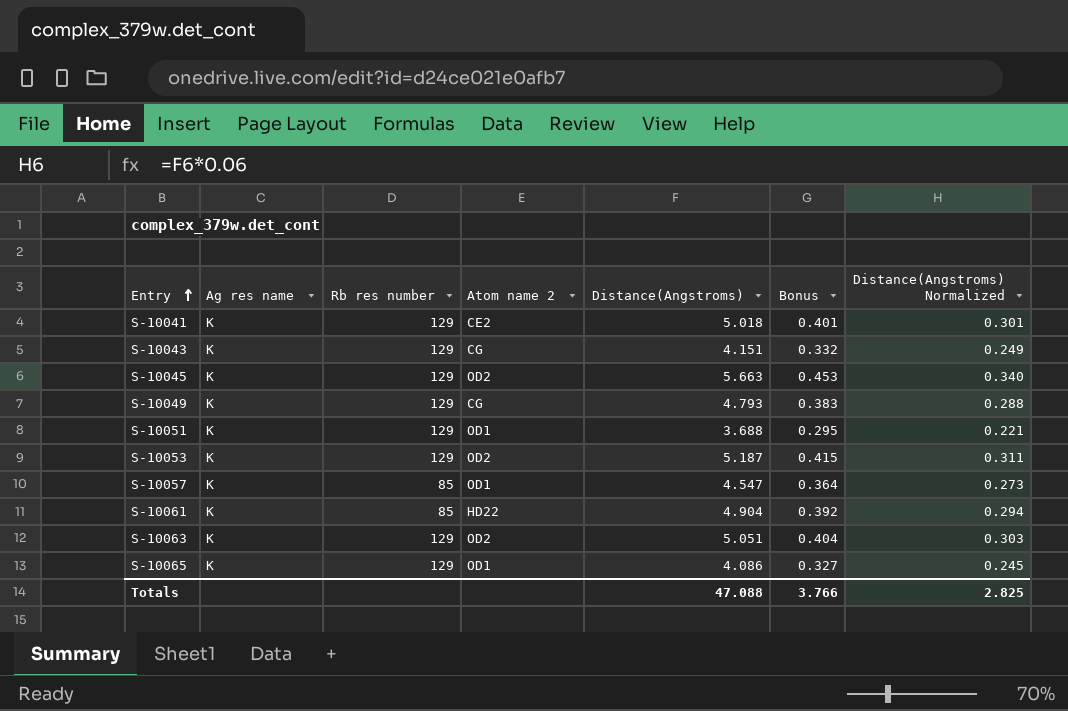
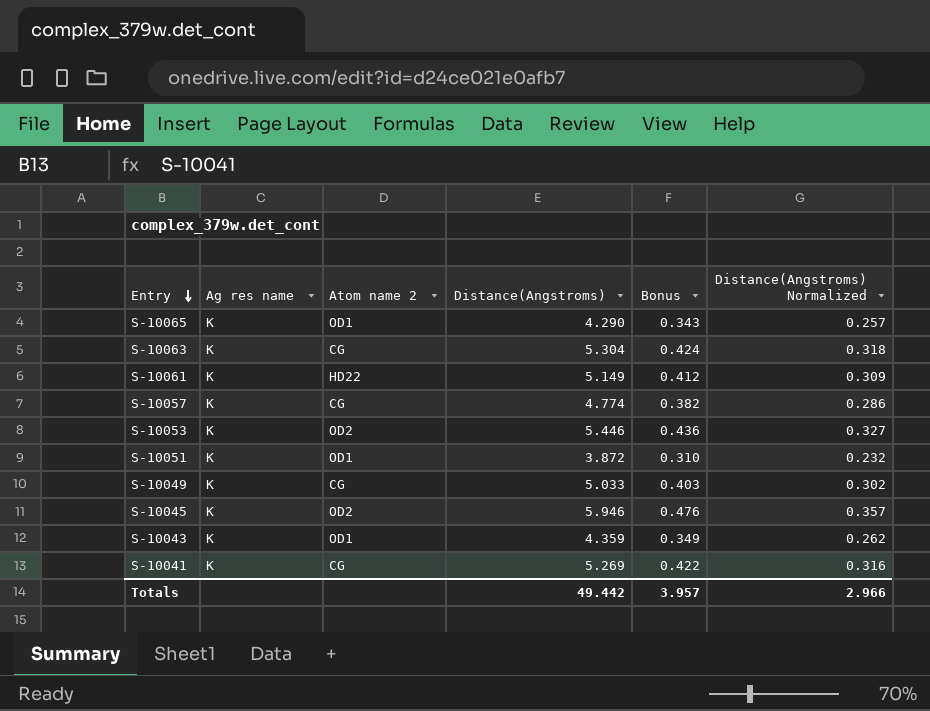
row order: Entry ascending -> Entry descending
column Rb res number | position: 3 -> none
S-10065 | Distance(Angstroms): 4.086 -> 4.290
S-10065 | Bonus: 0.327 -> 0.343
S-10065 | Distance(Angstroms) Normalized: 0.245 -> 0.257
S-10063 | Atom name 2: OD2 -> CG
S-10063 | Distance(Angstroms): 5.051 -> 5.304
S-10063 | Bonus: 0.404 -> 0.424
S-10063 | Distance(Angstroms) Normalized: 0.303 -> 0.318
S-10061 | Distance(Angstroms): 4.904 -> 5.149
S-10061 | Bonus: 0.392 -> 0.412
S-10061 | Distance(Angstroms) Normalized: 0.294 -> 0.309
S-10057 | Atom name 2: OD1 -> CG
S-10057 | Distance(Angstroms): 4.547 -> 4.774
S-10057 | Bonus: 0.364 -> 0.382
S-10057 | Distance(Angstroms) Normalized: 0.273 -> 0.286
S-10053 | Distance(Angstroms): 5.187 -> 5.446
S-10053 | Bonus: 0.415 -> 0.436
S-10053 | Distance(Angstroms) Normalized: 0.311 -> 0.327
S-10051 | Distance(Angstroms): 3.688 -> 3.872
S-10051 | Bonus: 0.295 -> 0.310
S-10051 | Distance(Angstroms) Normalized: 0.221 -> 0.232
S-10049 | Distance(Angstroms): 4.793 -> 5.033
S-10049 | Bonus: 0.383 -> 0.403
S-10049 | Distance(Angstroms) Normalized: 0.288 -> 0.302
S-10045 | Distance(Angstroms): 5.663 -> 5.946
S-10045 | Bonus: 0.453 -> 0.476
S-10045 | Distance(Angstroms) Normalized: 0.340 -> 0.357
S-10043 | Atom name 2: CG -> OD1
S-10043 | Distance(Angstroms): 4.151 -> 4.359
S-10043 | Bonus: 0.332 -> 0.349
S-10043 | Distance(Angstroms) Normalized: 0.249 -> 0.262
S-10041 | Atom name 2: CE2 -> CG
S-10041 | Distance(Angstroms): 5.018 -> 5.269
S-10041 | Bonus: 0.401 -> 0.422
S-10041 | Distance(Angstroms) Normalized: 0.301 -> 0.316
Totals | Distance(Angstroms): 47.088 -> 49.442
Totals | Bonus: 3.766 -> 3.957
Totals | Distance(Angstroms) Normalized: 2.825 -> 2.966

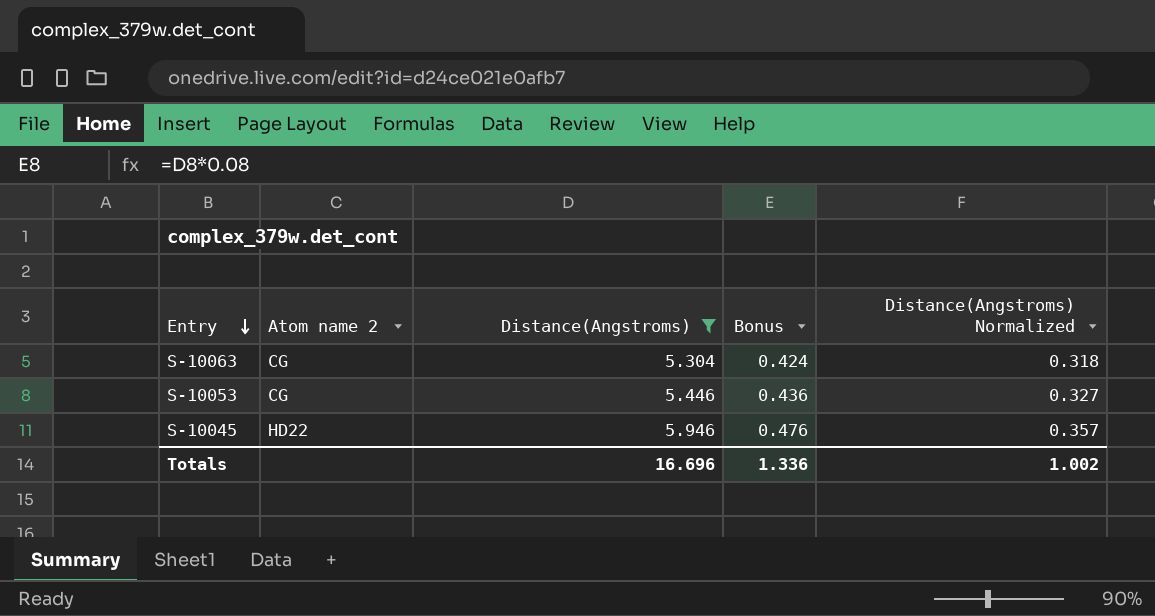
filter: none -> Distance(Angstroms) >= 5.304
column Ag res name | position: 2 -> none
S-10053 | Atom name 2: OD2 -> CG
S-10045 | Atom name 2: OD2 -> HD22
Totals | Distance(Angstroms): 49.442 -> 16.696
Totals | Bonus: 3.957 -> 1.336
Totals | Distance(Angstroms) Normalized: 2.966 -> 1.002

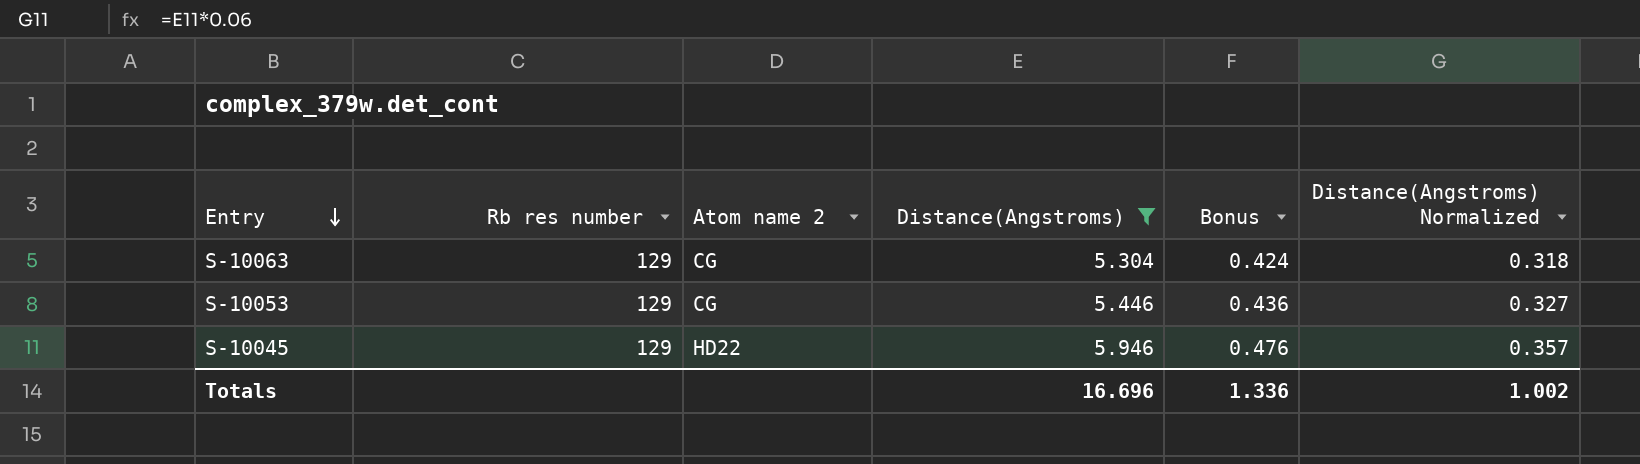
column Rb res number | position: none -> 2

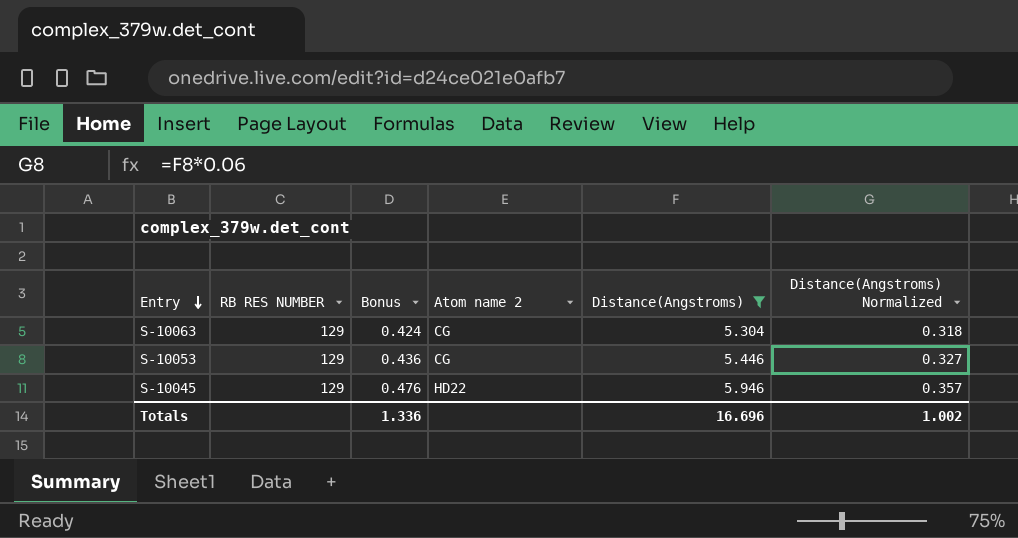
column name: Rb res number -> RB RES NUMBER
column Bonus | position: 5 -> 3

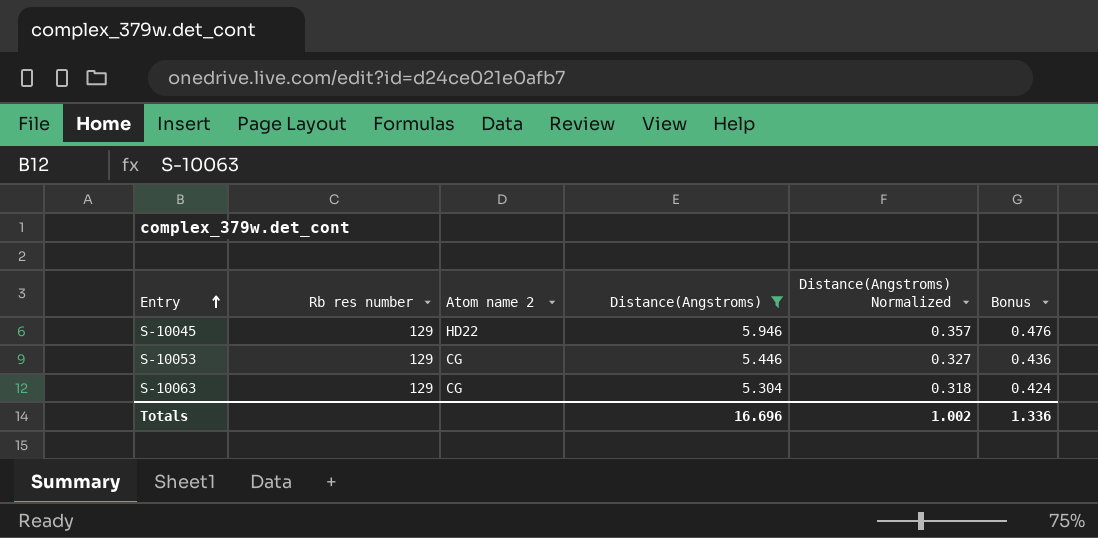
row order: Entry descending -> Entry ascending
column name: RB RES NUMBER -> Rb res number
column Bonus | position: 3 -> 6

